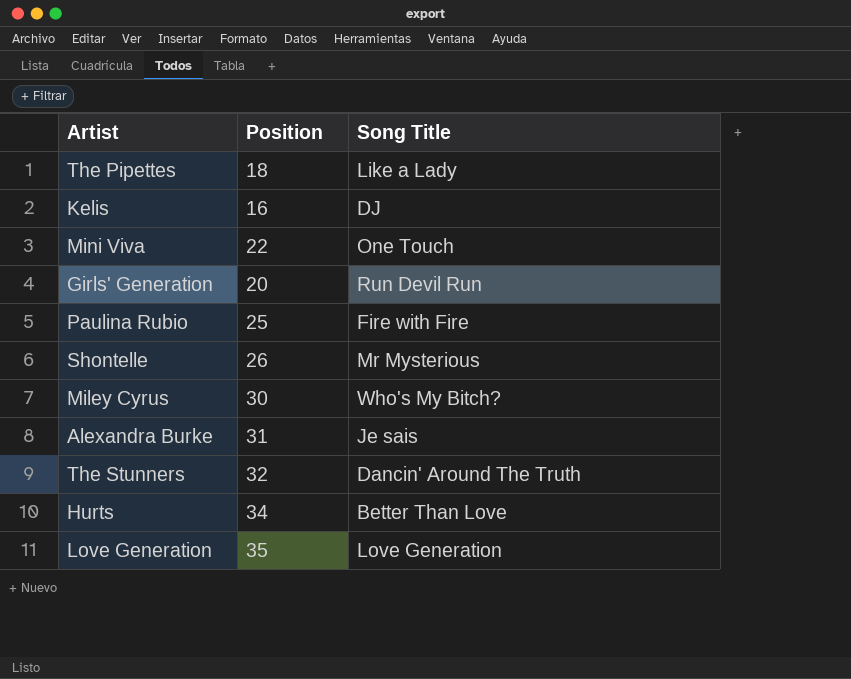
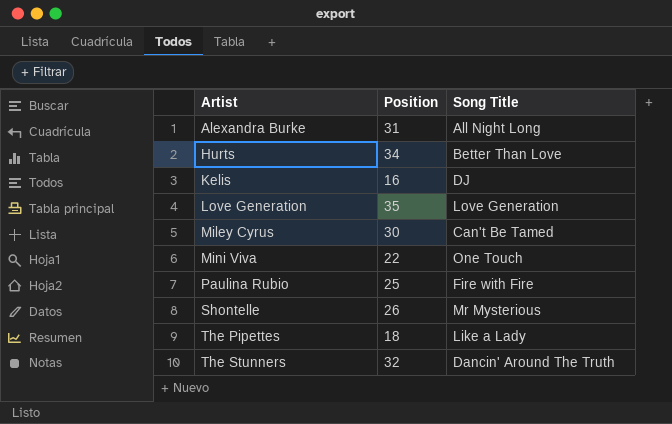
row order: none -> Artist ascending
row Girls' Generation: 20 | Run Devil Run -> none
Alexandra Burke | Song Title: Je sais -> All Night Long
Miley Cyrus | Song Title: Who's My Bitch? -> Can't Be Tamed

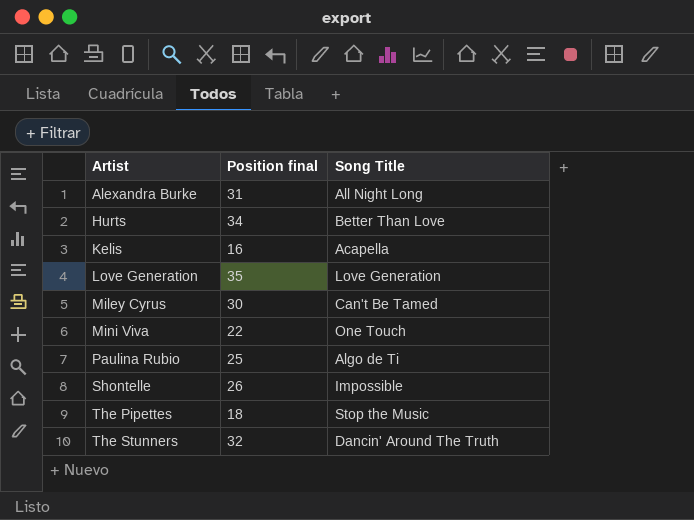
column name: Position -> Position final
Kelis | Song Title: DJ -> Acapella
Paulina Rubio | Song Title: Fire with Fire -> Algo de Ti
Shontelle | Song Title: Mr Mysterious -> Impossible
The Pipettes | Song Title: Like a Lady -> Stop the Music

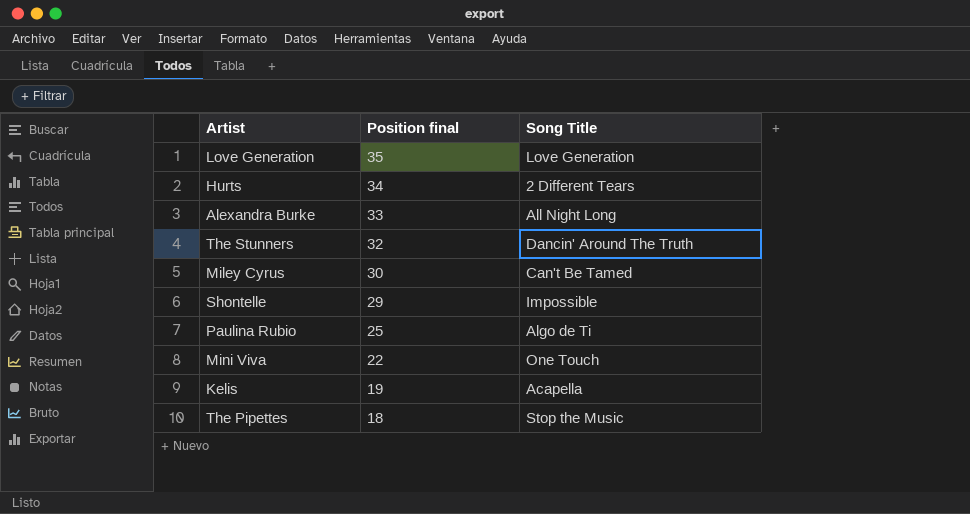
row order: Artist ascending -> Position final descending
Hurts | Song Title: Better Than Love -> 2 Different Tears
Alexandra Burke | Position final: 31 -> 33
Shontelle | Position final: 26 -> 29
Kelis | Position final: 16 -> 19

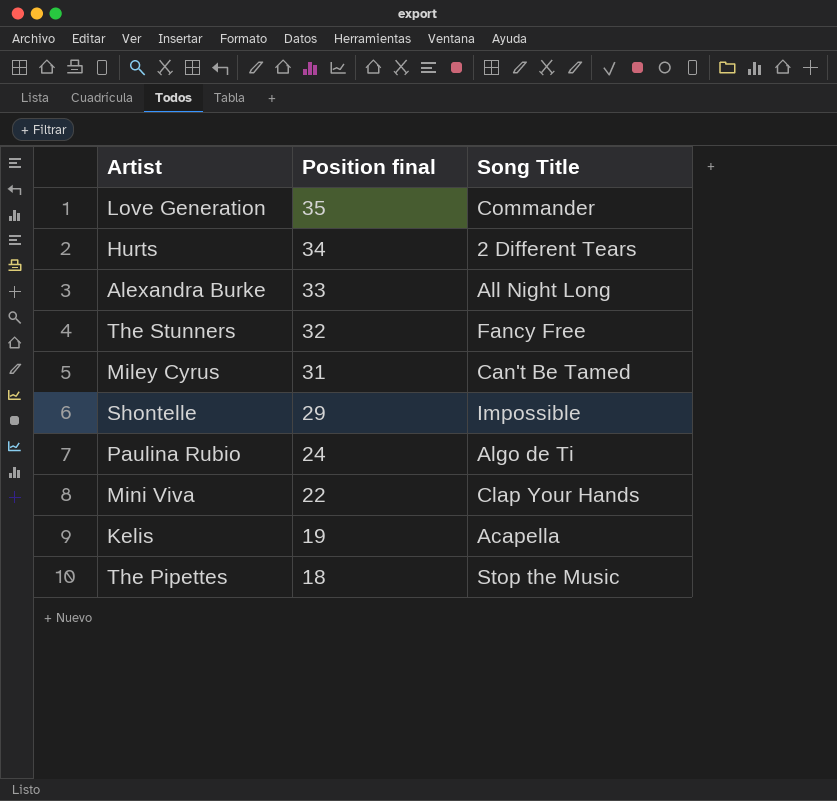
Love Generation | Song Title: Love Generation -> Commander
The Stunners | Song Title: Dancin' Around The Truth -> Fancy Free
Miley Cyrus | Position final: 30 -> 31
Paulina Rubio | Position final: 25 -> 24
Mini Viva | Song Title: One Touch -> Clap Your Hands

